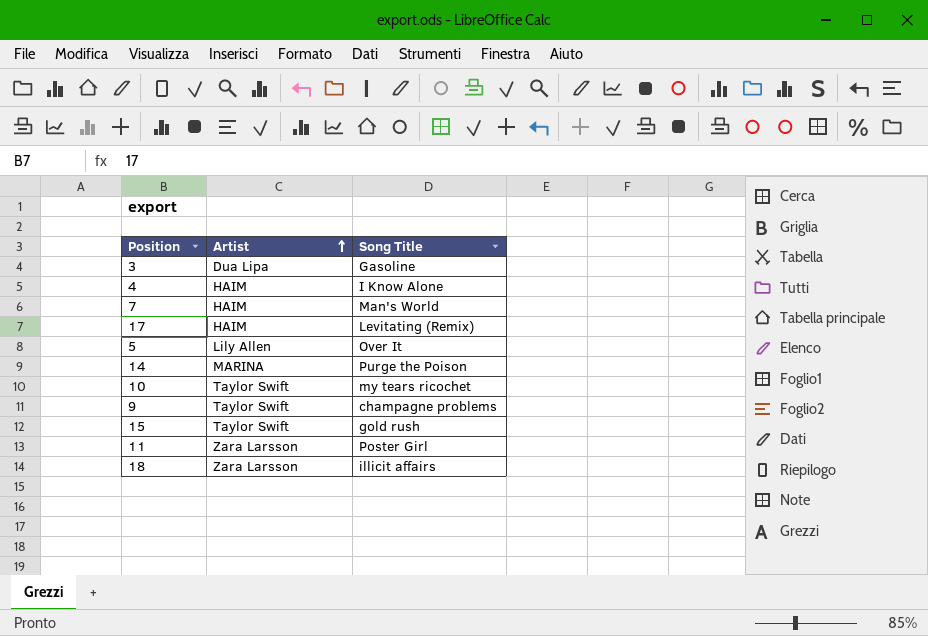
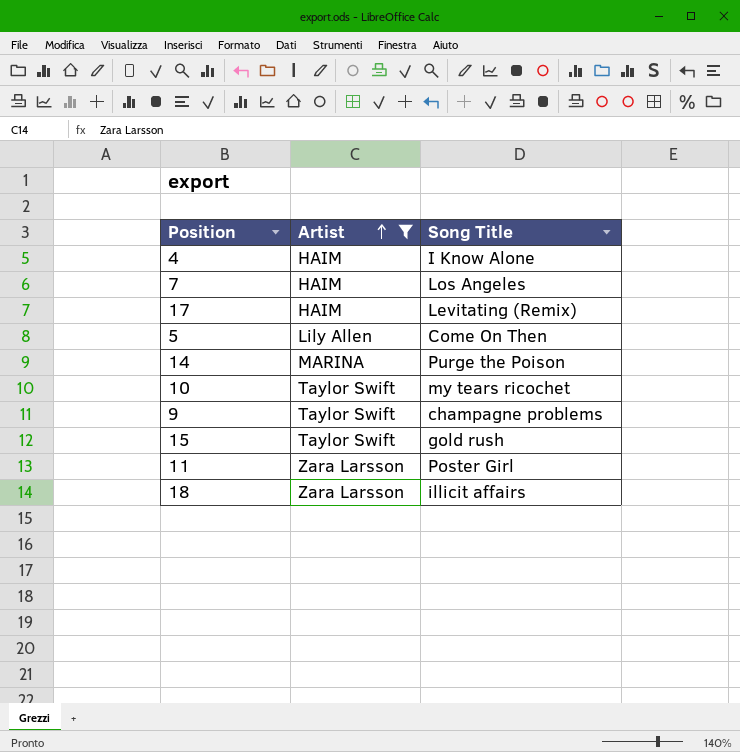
filter: none -> Artist != Dua Lipa
7 | Song Title: Man's World -> Los Angeles
5 | Song Title: Over It -> Come On Then

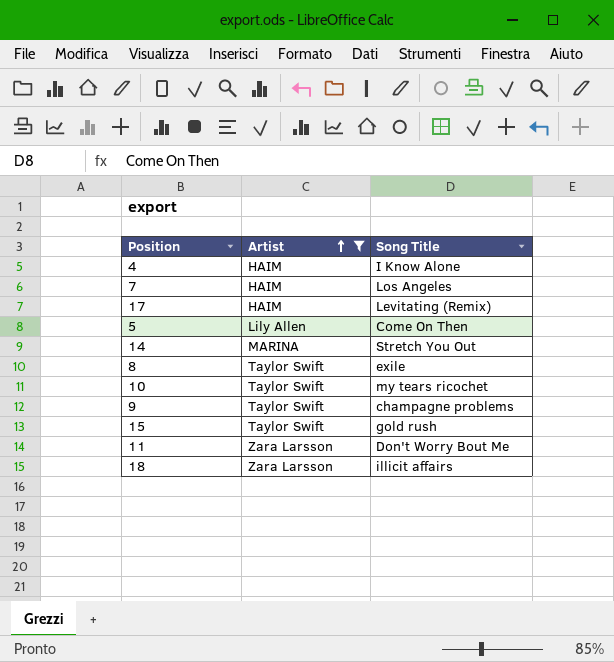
14 | Song Title: Purge the Poison -> Stretch You Out
row 8: none -> Taylor Swift | exile
11 | Song Title: Poster Girl -> Don't Worry Bout Me

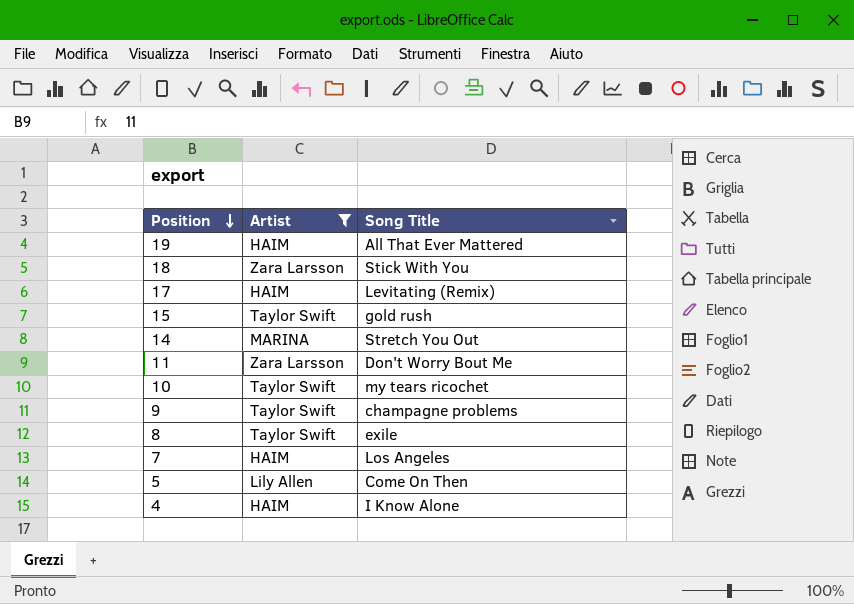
row order: Artist ascending -> Position descending
row 19: none -> HAIM | All That Ever Mattered
18 | Song Title: illicit affairs -> Stick With You

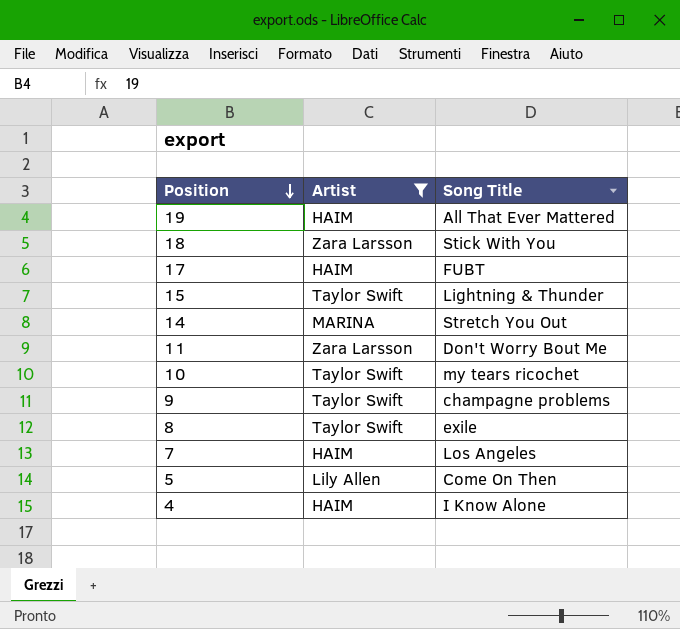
17 | Song Title: Levitating (Remix) -> FUBT
15 | Song Title: gold rush -> Lightning & Thunder

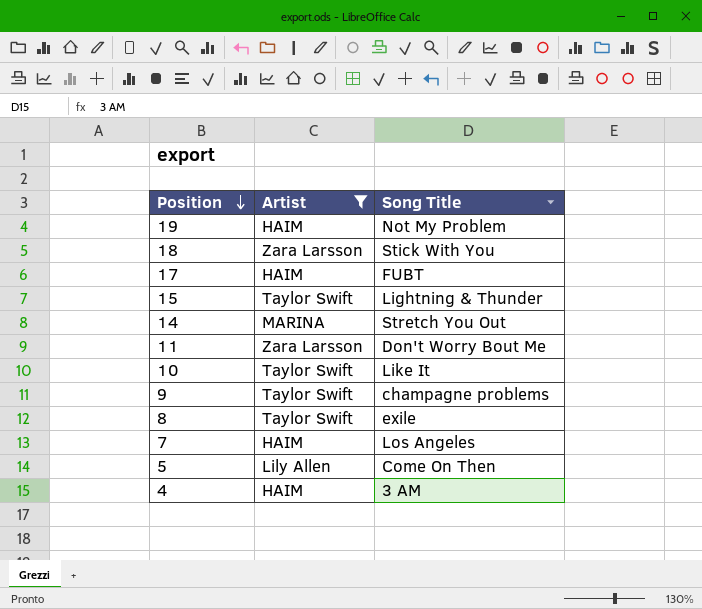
19 | Song Title: All That Ever Mattered -> Not My Problem
10 | Song Title: my tears ricochet -> Like It
4 | Song Title: I Know Alone -> 3 AM

